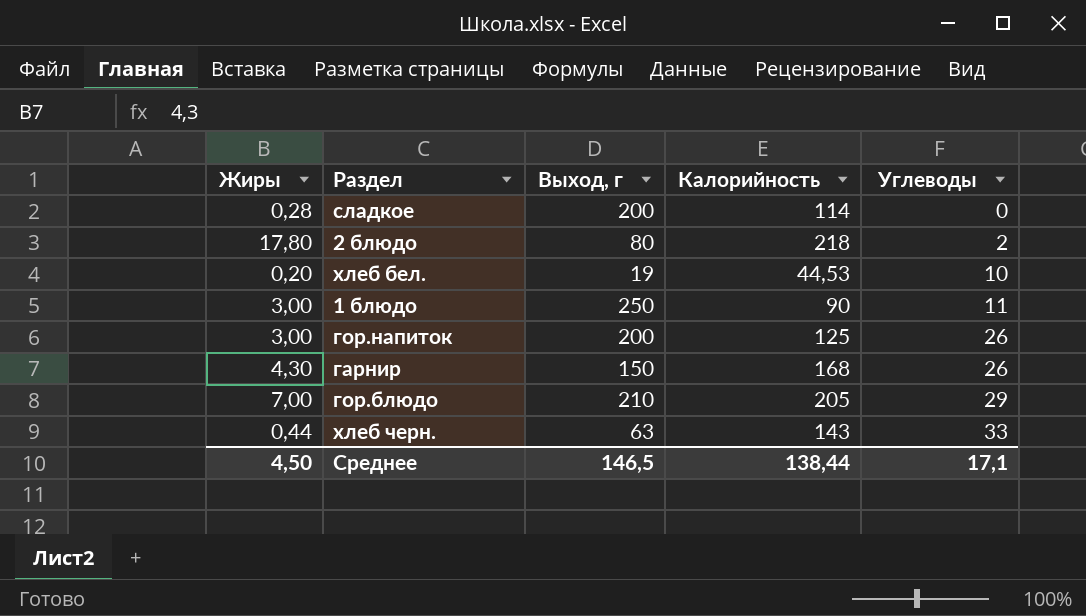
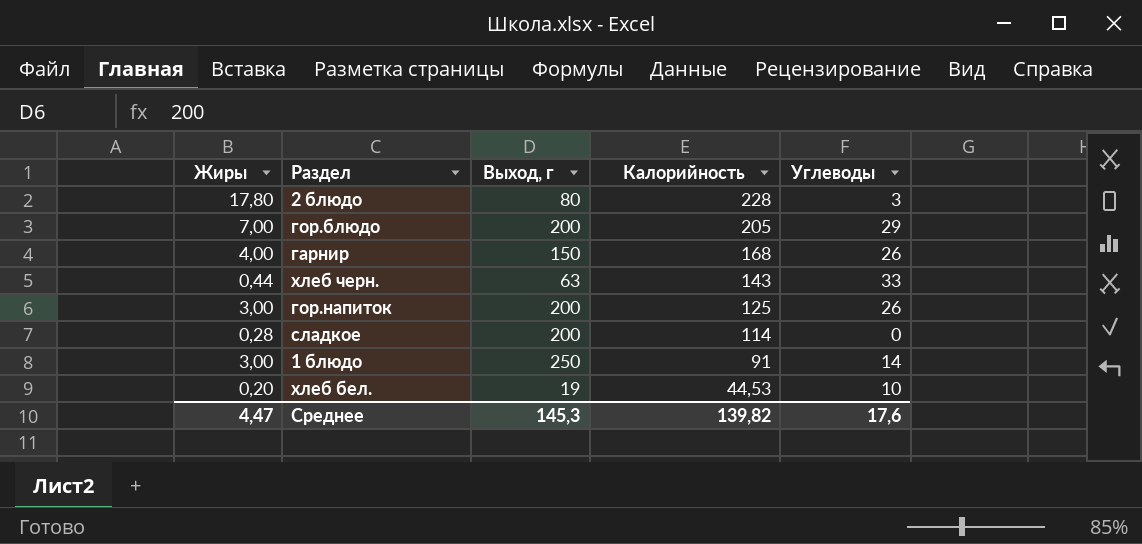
row order: Углеводы ascending -> Калорийность descending
2 блюдо | Калорийность: 218 -> 228
2 блюдо | Углеводы: 2 -> 3
гор.блюдо | Выход, г: 210 -> 200
гарнир | Жиры: 4,30 -> 4,00
1 блюдо | Калорийность: 90 -> 91
1 блюдо | Углеводы: 11 -> 14
Среднее | Жиры: 4,50 -> 4,47
Среднее | Выход, г: 146,5 -> 145,3
Среднее | Калорийность: 138,44 -> 139,82
Среднее | Углеводы: 17,1 -> 17,6

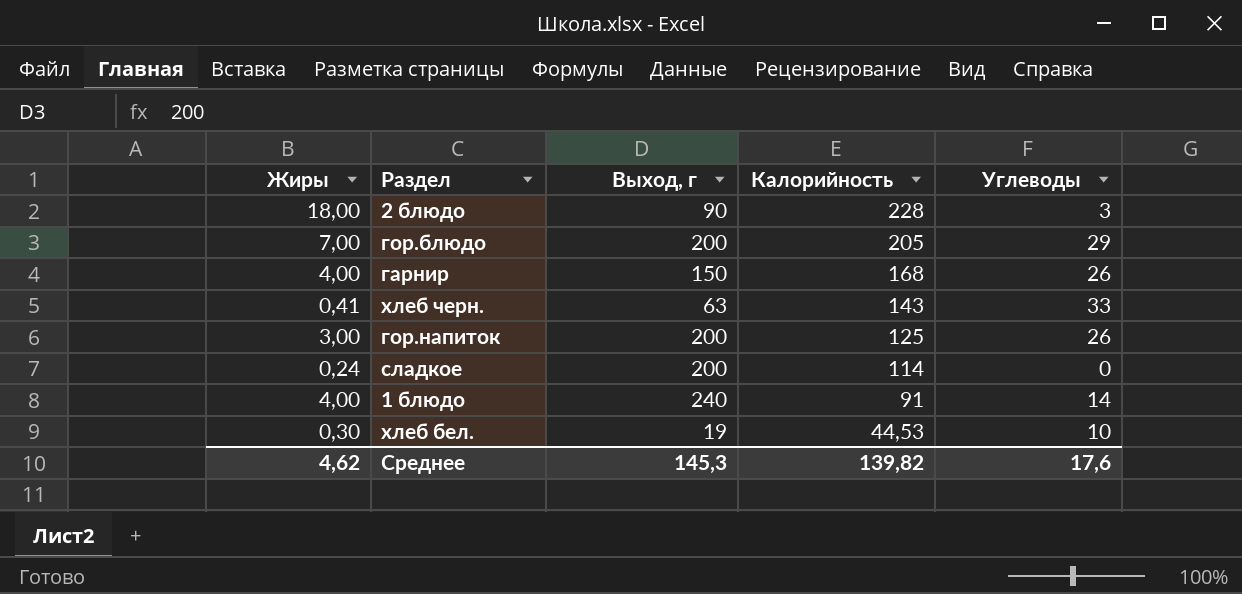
2 блюдо | Жиры: 17,80 -> 18,00
2 блюдо | Выход, г: 80 -> 90
хлеб черн. | Жиры: 0,44 -> 0,41
сладкое | Жиры: 0,28 -> 0,24
1 блюдо | Жиры: 3,00 -> 4,00
1 блюдо | Выход, г: 250 -> 240
хлеб бел. | Жиры: 0,20 -> 0,30
Среднее | Жиры: 4,47 -> 4,62

